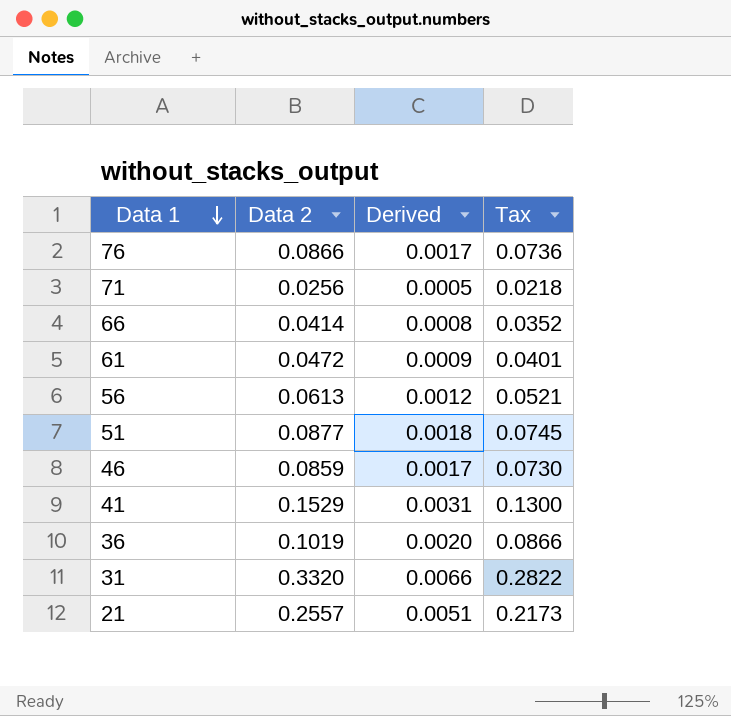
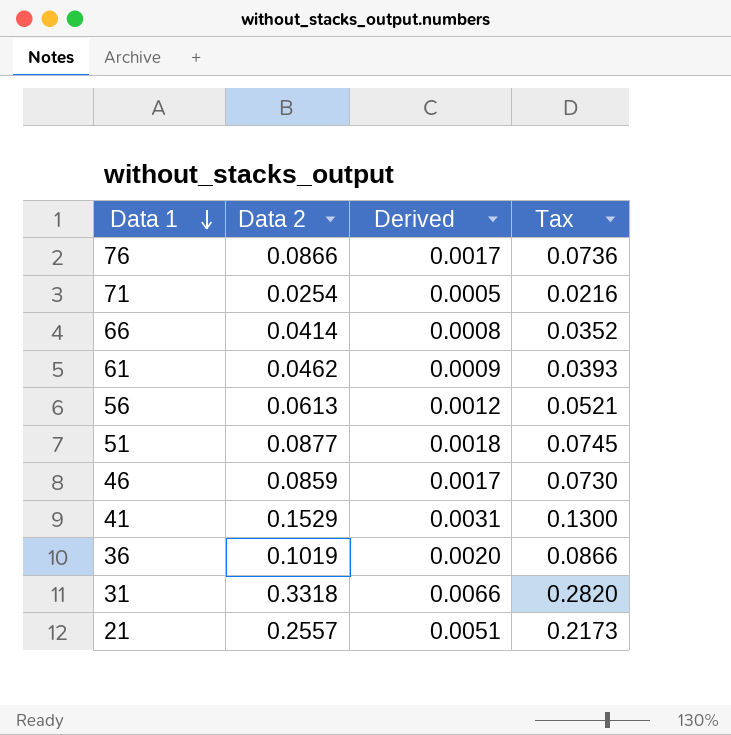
71 | Data 2: 0.0256 -> 0.0254
71 | Tax: 0.0218 -> 0.0216
61 | Data 2: 0.0472 -> 0.0462
61 | Tax: 0.0401 -> 0.0393
31 | Data 2: 0.3320 -> 0.3318
31 | Tax: 0.2822 -> 0.2820

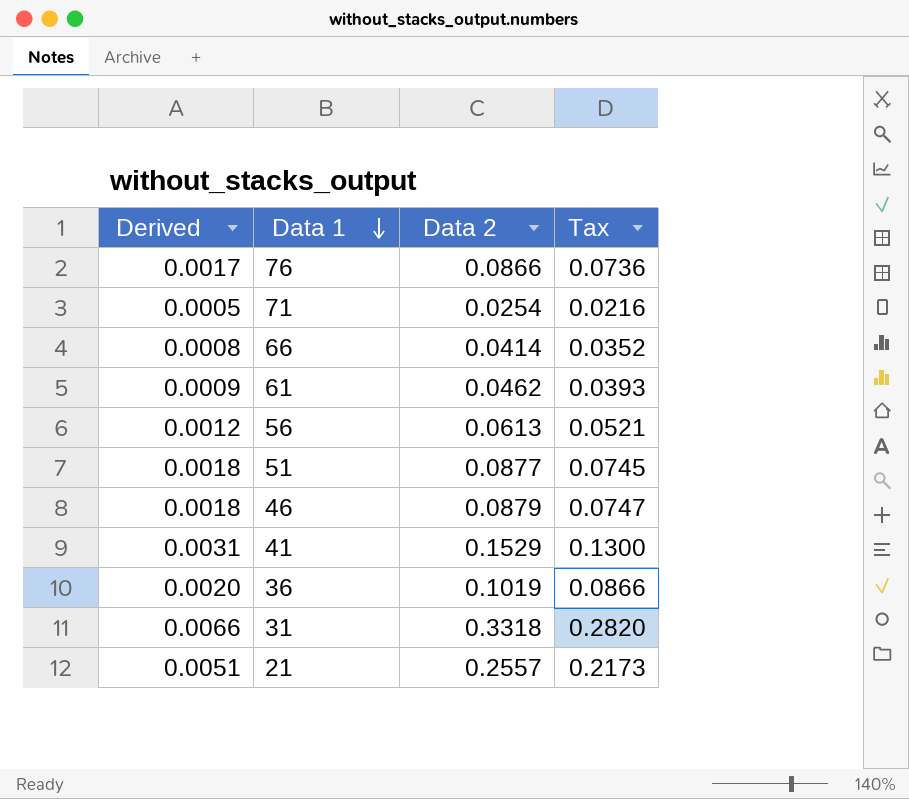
column Derived | position: 3 -> 1
46 | Derived: 0.0017 -> 0.0018
46 | Data 2: 0.0859 -> 0.0879
46 | Tax: 0.0730 -> 0.0747

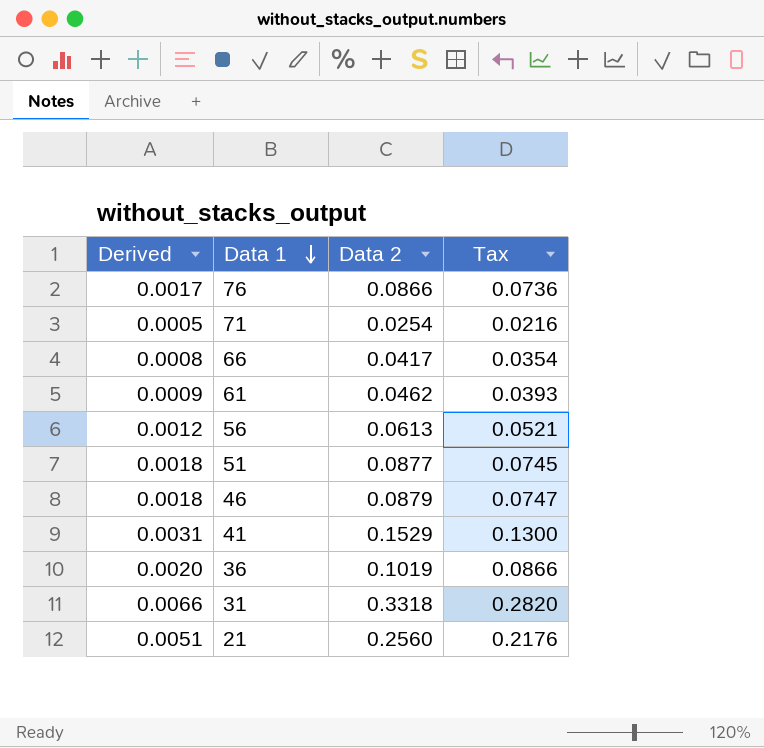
66 | Data 2: 0.0414 -> 0.0417
66 | Tax: 0.0352 -> 0.0354
21 | Data 2: 0.2557 -> 0.2560
21 | Tax: 0.2173 -> 0.2176

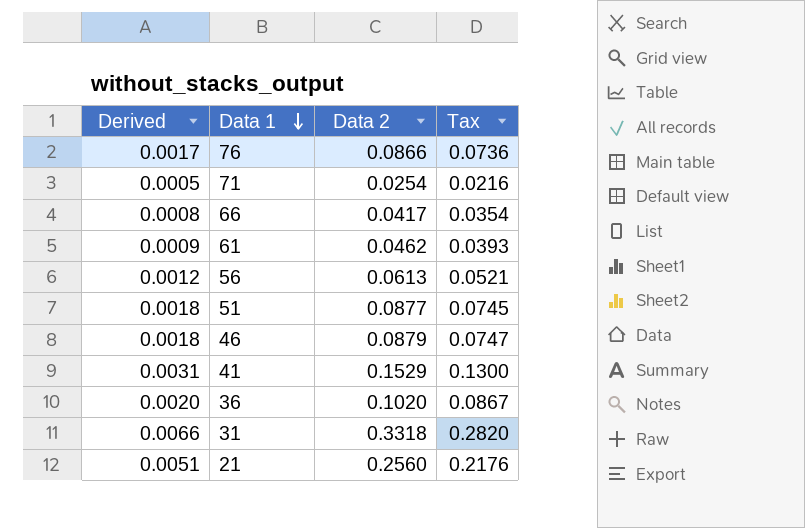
36 | Data 2: 0.1019 -> 0.1020
36 | Tax: 0.0866 -> 0.0867

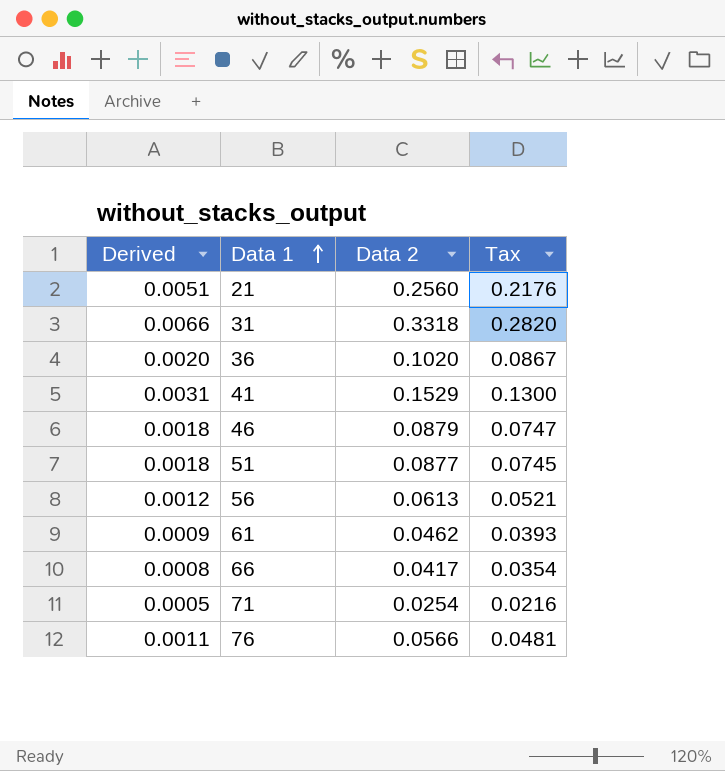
row order: Data 1 descending -> Data 1 ascending
76 | Derived: 0.0017 -> 0.0011
76 | Data 2: 0.0866 -> 0.0566
76 | Tax: 0.0736 -> 0.0481

